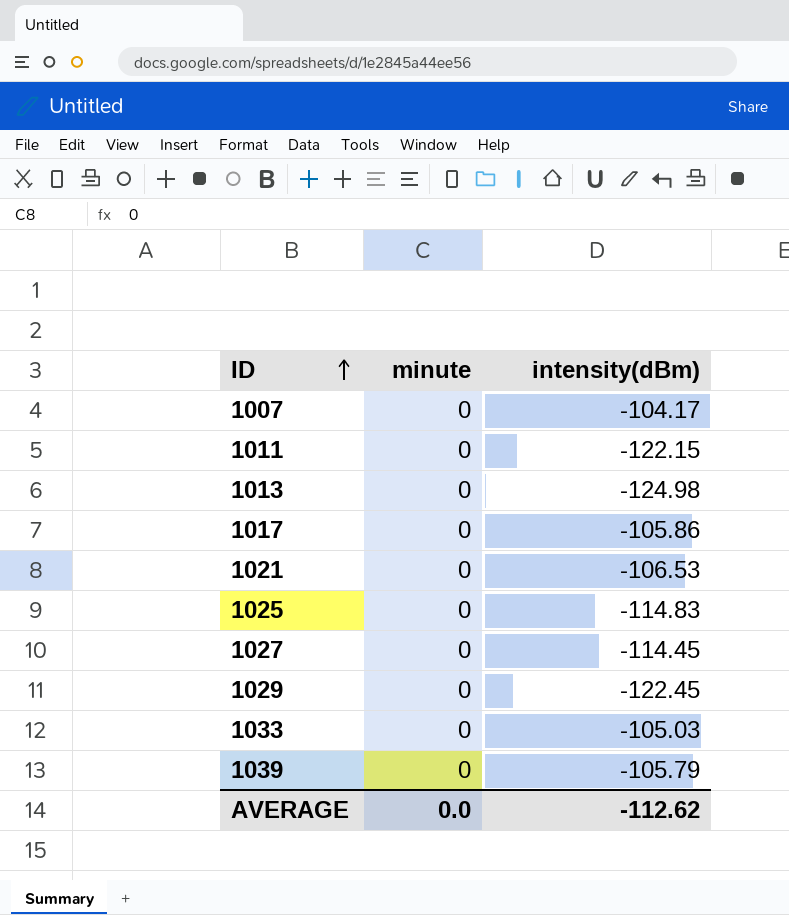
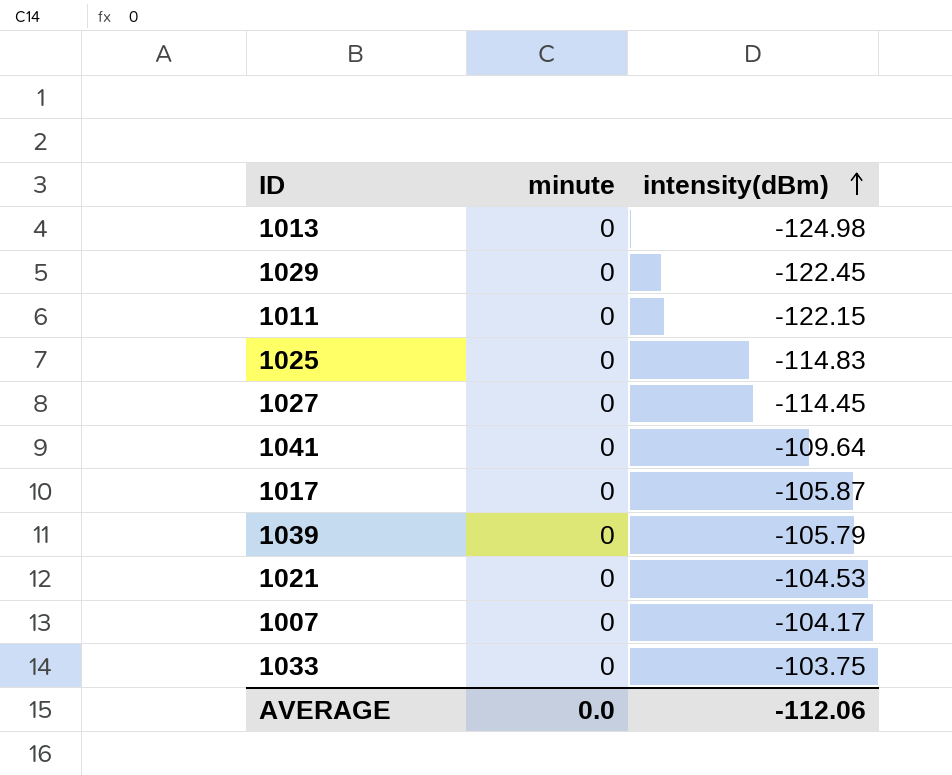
row order: ID ascending -> intensity(dBm) ascending
row 1041: none -> 0 | -109.64
1017 | intensity(dBm): -105.86 -> -105.87
1021 | intensity(dBm): -106.53 -> -104.53
1033 | intensity(dBm): -105.03 -> -103.75
AVERAGE | intensity(dBm): -112.62 -> -112.06

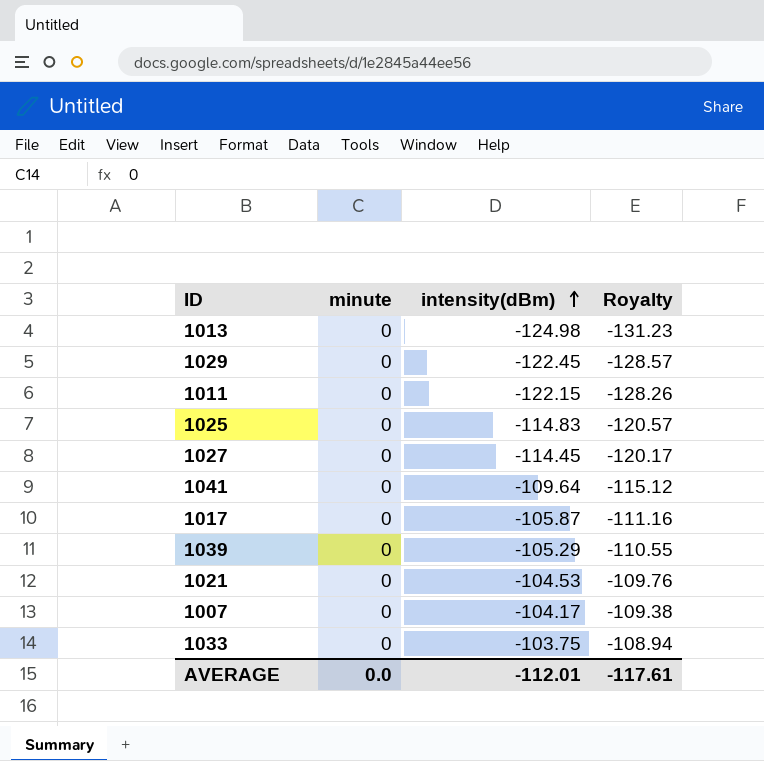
column Royalty | formula: none -> [intensity(dBm)] * 1.05
1039 | intensity(dBm): -105.79 -> -105.29
AVERAGE | intensity(dBm): -112.06 -> -112.01

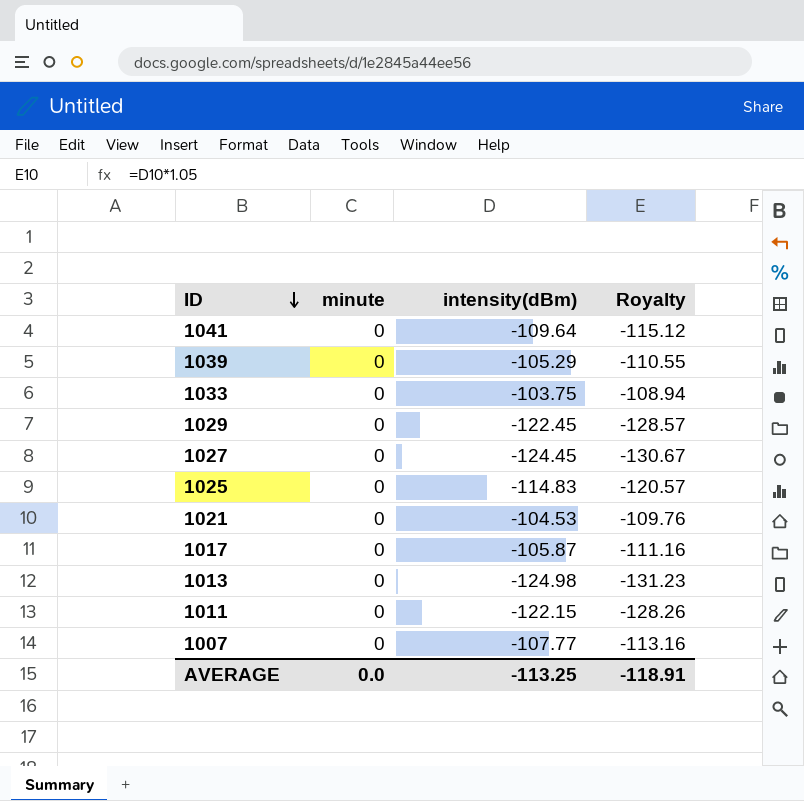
row order: intensity(dBm) ascending -> ID descending
1027 | intensity(dBm): -114.45 -> -124.45
1027 | Royalty: -120.17 -> -130.67
1007 | intensity(dBm): -104.17 -> -107.77
1007 | Royalty: -109.38 -> -113.16
AVERAGE | intensity(dBm): -112.01 -> -113.25
AVERAGE | Royalty: -117.61 -> -118.91

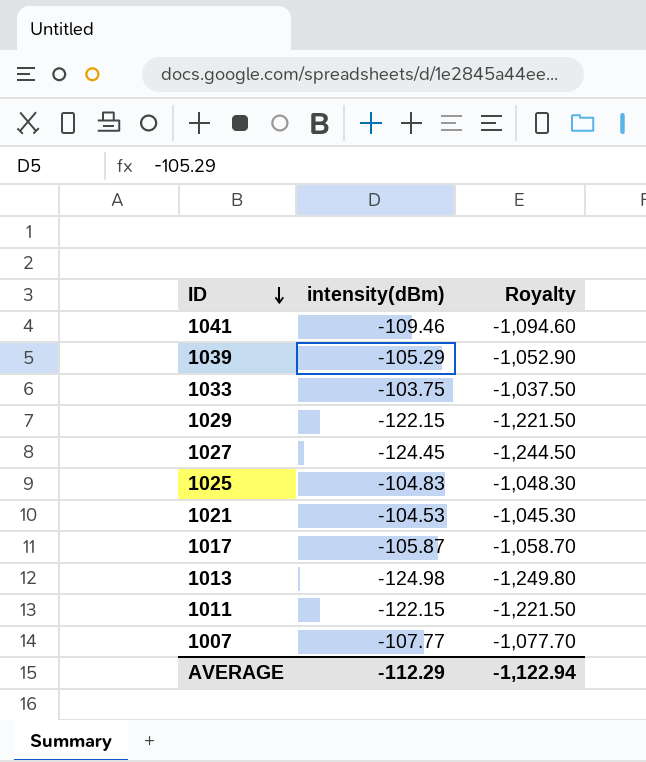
column minute | position: 2 -> none
column Royalty | formula: [intensity(dBm)] * 1.05 -> [intensity(dBm)] * 10
1041 | intensity(dBm): -109.64 -> -109.46
1029 | intensity(dBm): -122.45 -> -122.15
1025 | intensity(dBm): -114.83 -> -104.83
AVERAGE | intensity(dBm): -113.25 -> -112.29
AVERAGE | Royalty: -118.91 -> -1,122.94

